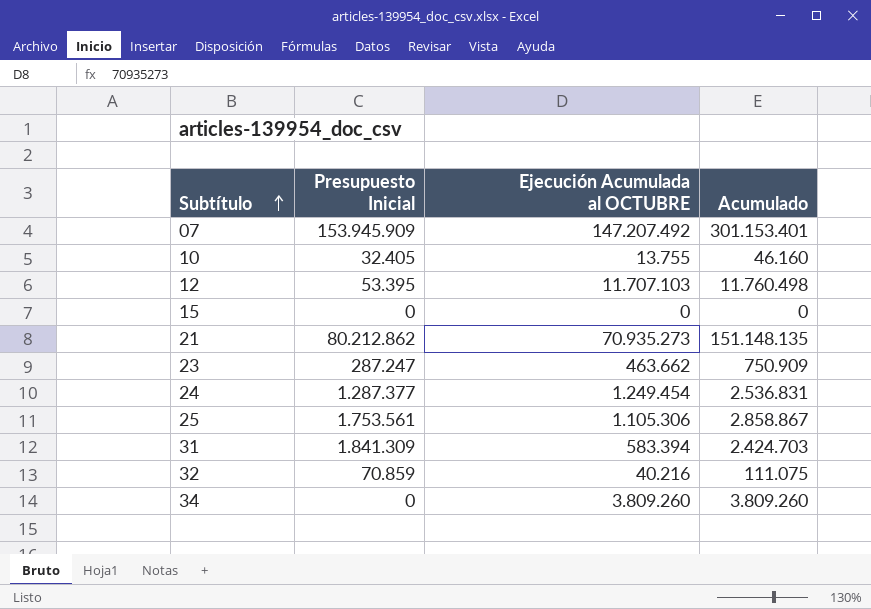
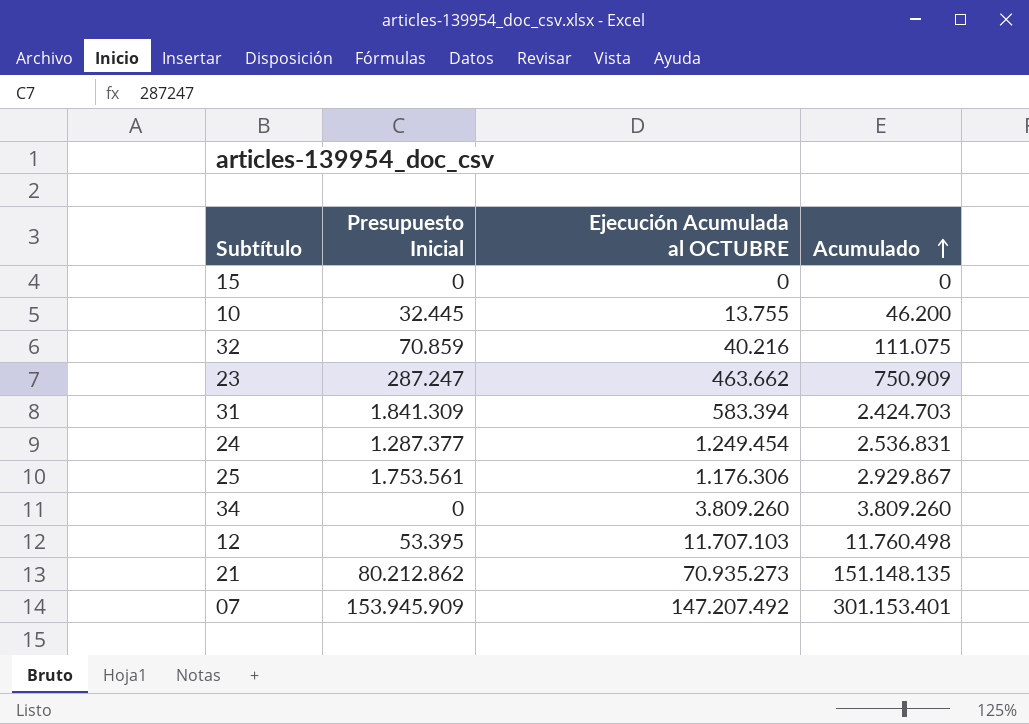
row order: Subtítulo ascending -> Acumulado ascending
10 | Presupuesto Inicial: 32.405 -> 32.445
10 | Acumulado: 46.160 -> 46.200
25 | Ejecución Acumulada al OCTUBRE: 1.105.306 -> 1.176.306
25 | Acumulado: 2.858.867 -> 2.929.867

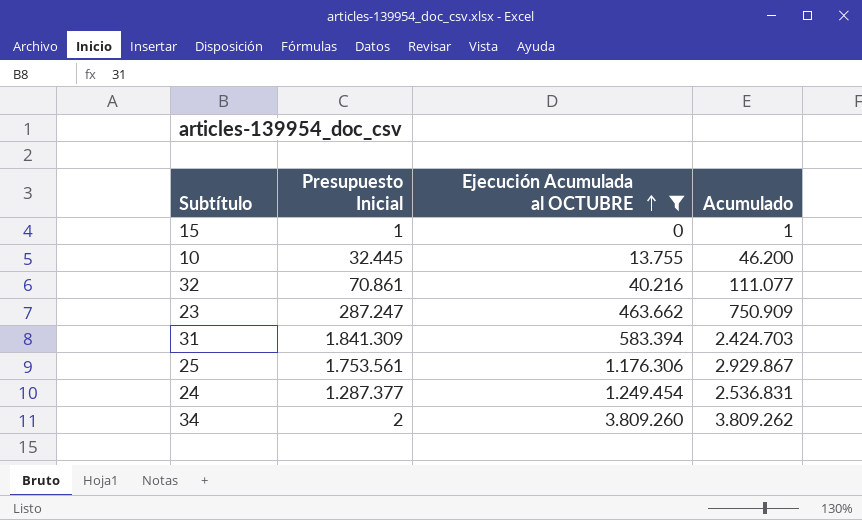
filter: none -> Ejecución Acumulada al OCTUBRE <= 3.809.260
row order: Acumulado ascending -> Ejecución Acumulada al OCTUBRE ascending
15 | Presupuesto Inicial: 0 -> 1
15 | Acumulado: 0 -> 1
32 | Presupuesto Inicial: 70.859 -> 70.861
32 | Acumulado: 111.075 -> 111.077
34 | Presupuesto Inicial: 0 -> 2
34 | Acumulado: 3.809.260 -> 3.809.262

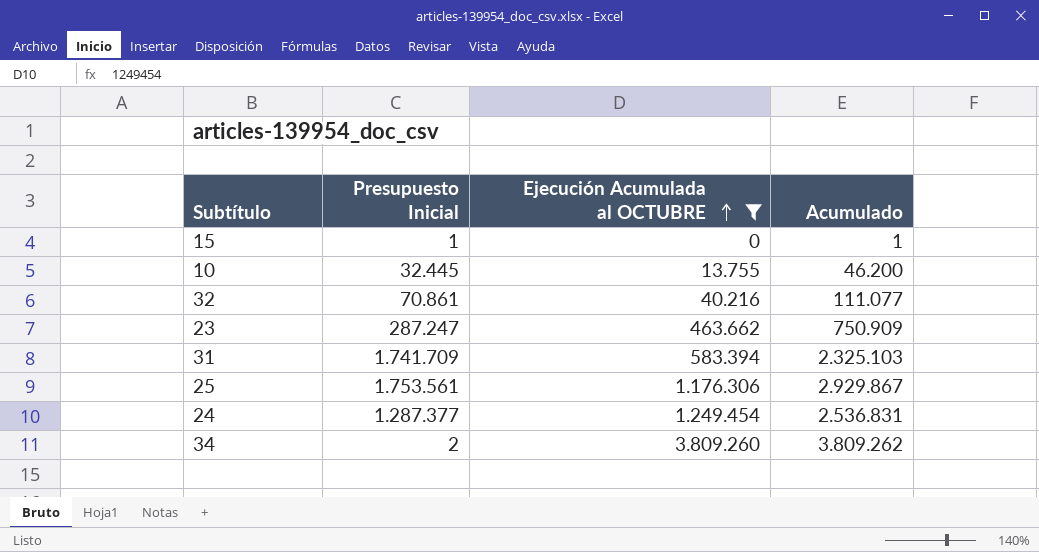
31 | Presupuesto Inicial: 1.841.309 -> 1.741.709
31 | Acumulado: 2.424.703 -> 2.325.103

